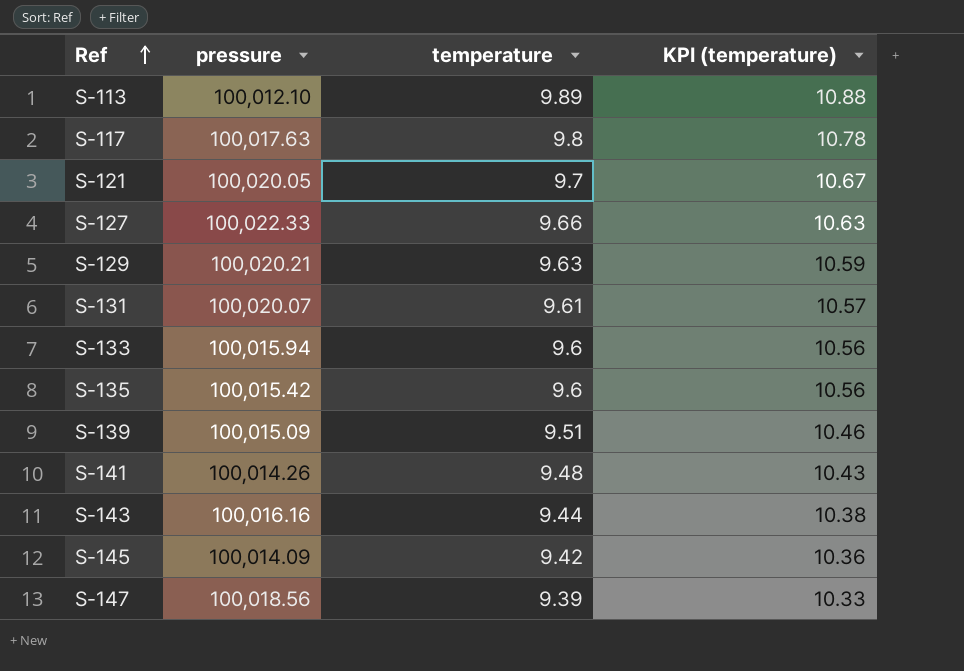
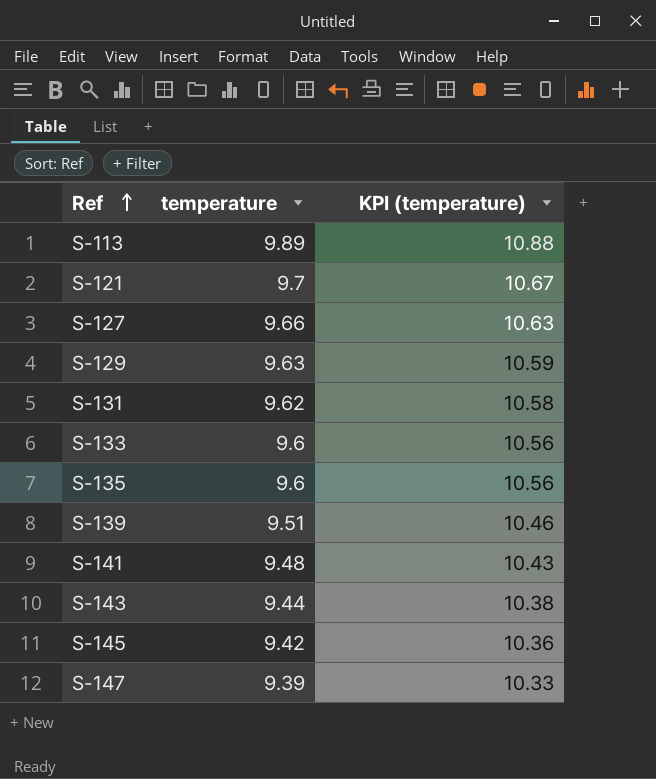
column pressure | position: 2 -> none
row S-117: 100,017.63 | 9.8 | 10.78 -> none
S-131 | temperature: 9.61 -> 9.62
S-131 | KPI (temperature): 10.57 -> 10.58

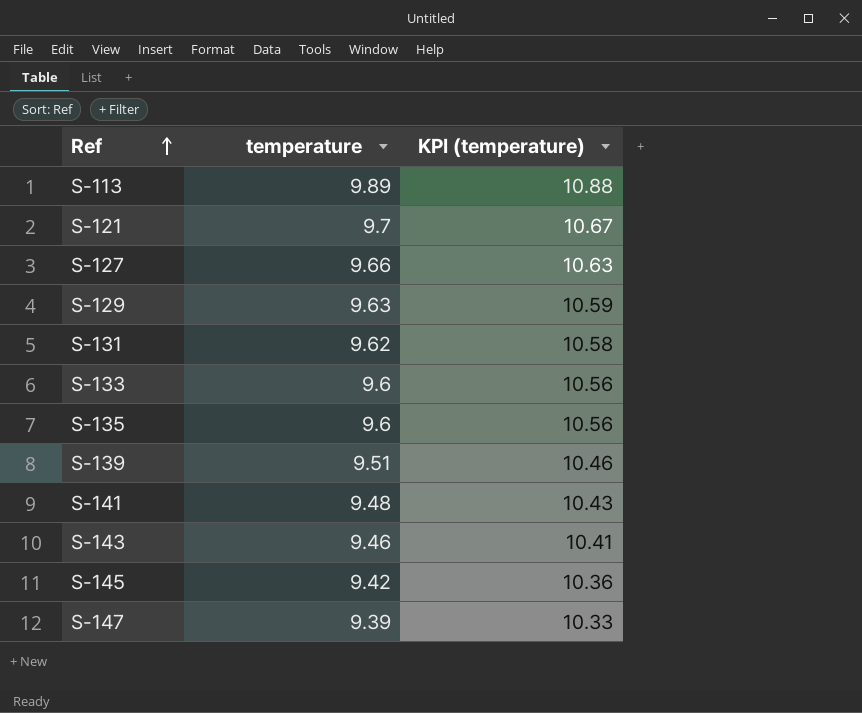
S-143 | temperature: 9.44 -> 9.46
S-143 | KPI (temperature): 10.38 -> 10.41

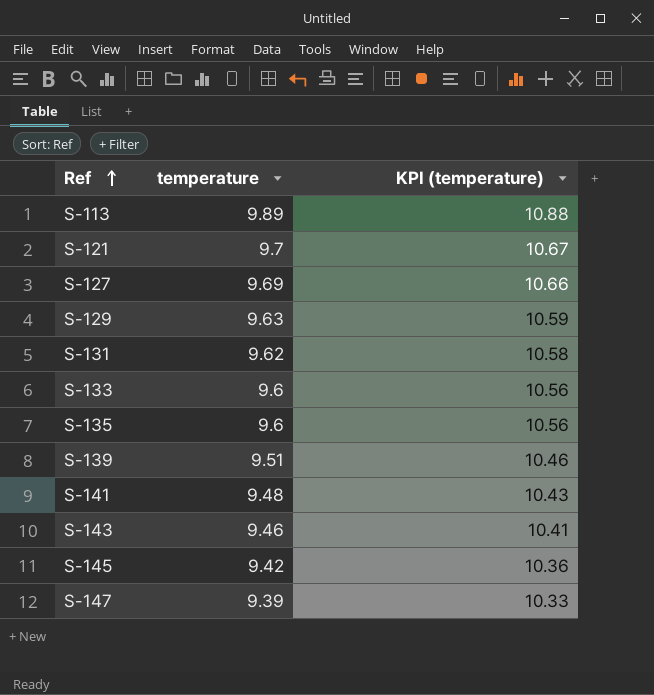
S-127 | temperature: 9.66 -> 9.69
S-127 | KPI (temperature): 10.63 -> 10.66

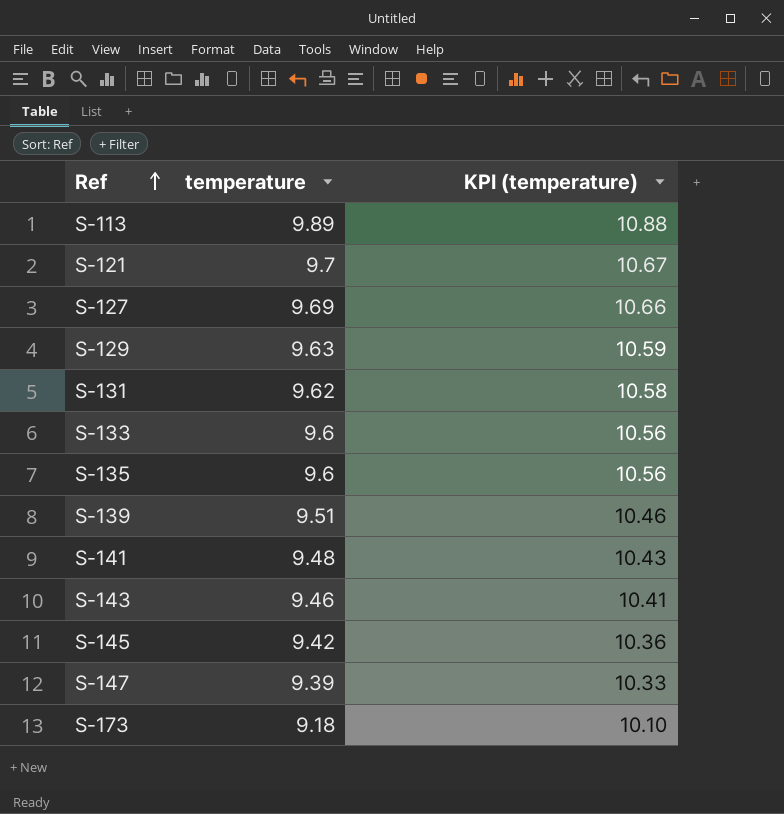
row S-173: none -> 9.18 | 10.10

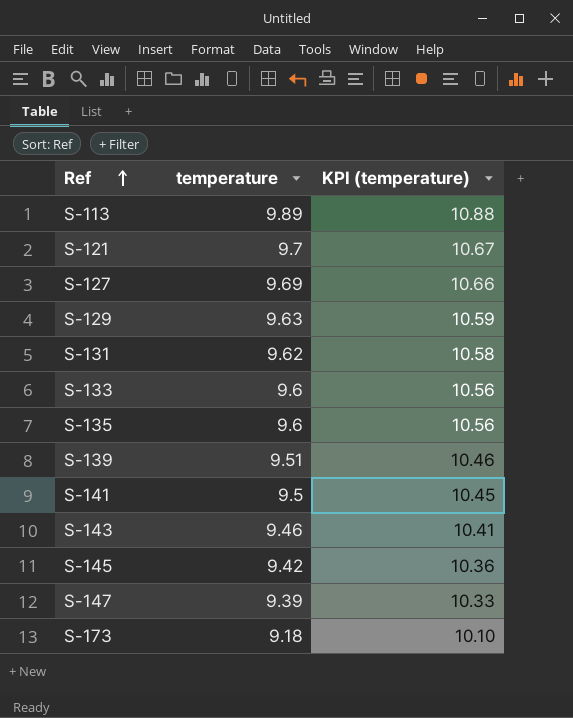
S-141 | temperature: 9.48 -> 9.5
S-141 | KPI (temperature): 10.43 -> 10.45

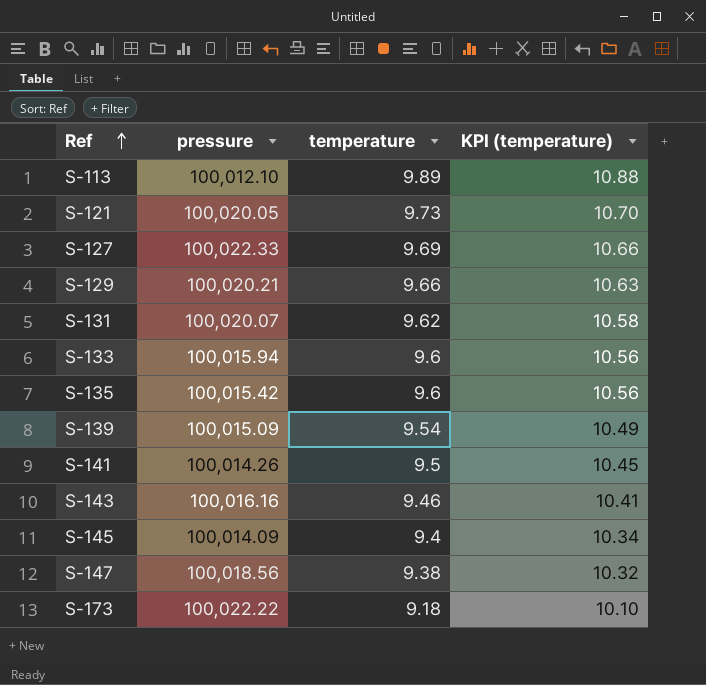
column pressure | position: none -> 2
S-121 | temperature: 9.7 -> 9.73
S-121 | KPI (temperature): 10.67 -> 10.70
S-129 | temperature: 9.63 -> 9.66
S-129 | KPI (temperature): 10.59 -> 10.63
S-139 | temperature: 9.51 -> 9.54
S-139 | KPI (temperature): 10.46 -> 10.49
S-145 | temperature: 9.42 -> 9.4
S-145 | KPI (temperature): 10.36 -> 10.34
S-147 | temperature: 9.39 -> 9.38
S-147 | KPI (temperature): 10.33 -> 10.32

